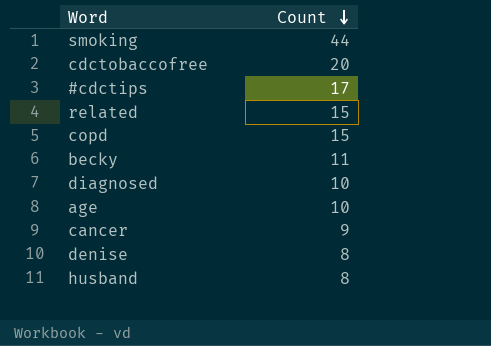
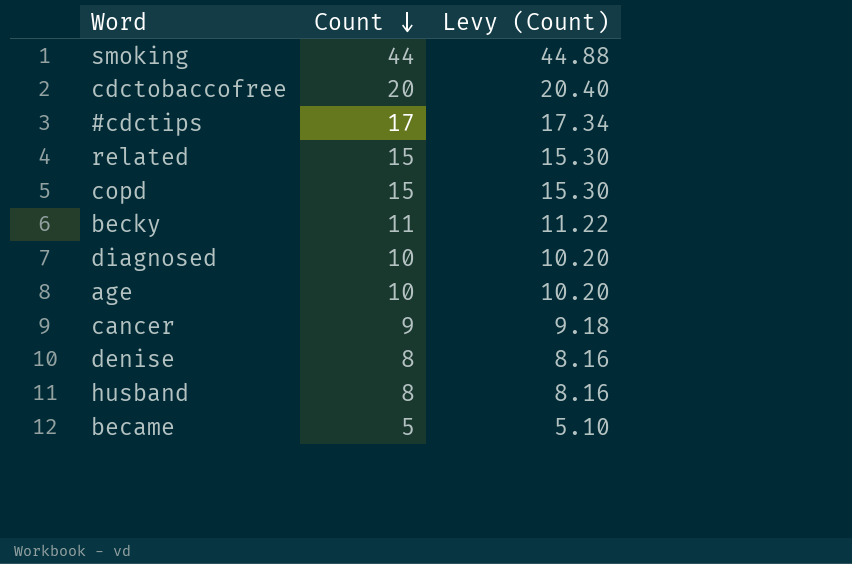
column Levy (Count) | formula: none -> [Count] * 1.02
row became: none -> 5 | 5.10

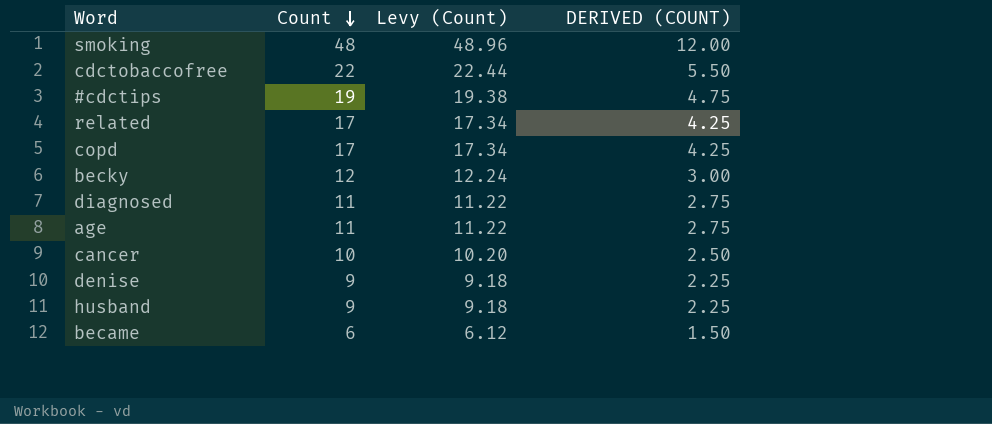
column DERIVED (COUNT) | formula: none -> [Count] * 0.25
smoking | Count: 44 -> 48
smoking | Levy (Count): 44.88 -> 48.96
cdctobaccofree | Count: 20 -> 22
cdctobaccofree | Levy (Count): 20.40 -> 22.44
#cdctips | Count: 17 -> 19
#cdctips | Levy (Count): 17.34 -> 19.38
related | Count: 15 -> 17
related | Levy (Count): 15.30 -> 17.34
copd | Count: 15 -> 17
copd | Levy (Count): 15.30 -> 17.34
becky | Count: 11 -> 12
becky | Levy (Count): 11.22 -> 12.24
diagnosed | Count: 10 -> 11
diagnosed | Levy (Count): 10.20 -> 11.22
age | Count: 10 -> 11
age | Levy (Count): 10.20 -> 11.22
cancer | Count: 9 -> 10
cancer | Levy (Count): 9.18 -> 10.20
denise | Count: 8 -> 9
denise | Levy (Count): 8.16 -> 9.18
husband | Count: 8 -> 9
husband | Levy (Count): 8.16 -> 9.18
became | Count: 5 -> 6
became | Levy (Count): 5.10 -> 6.12

